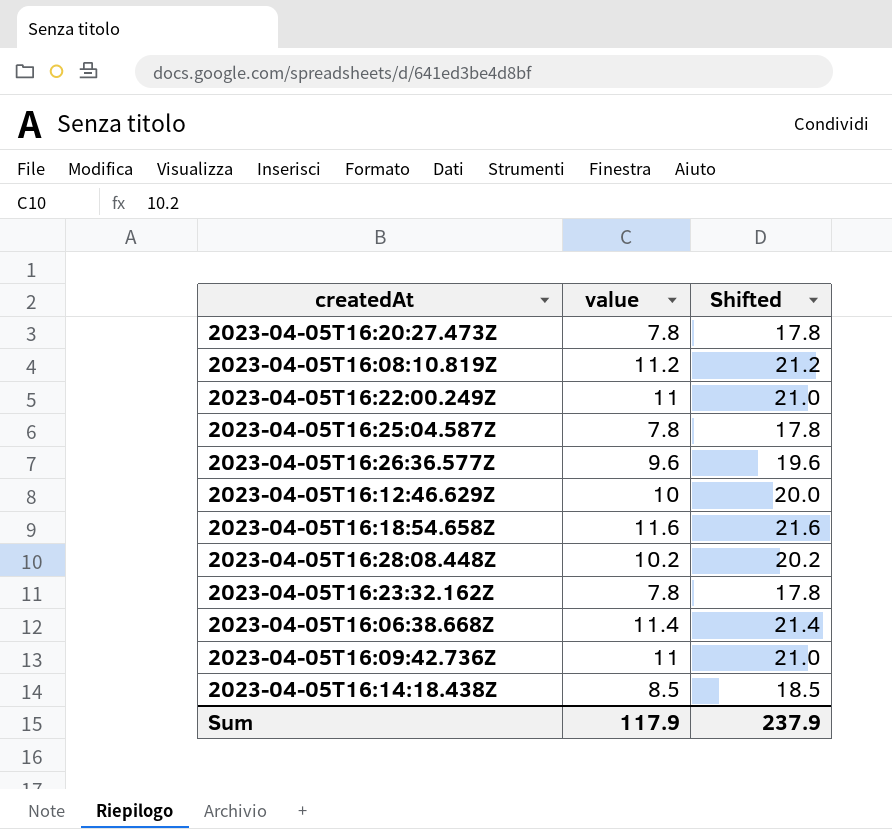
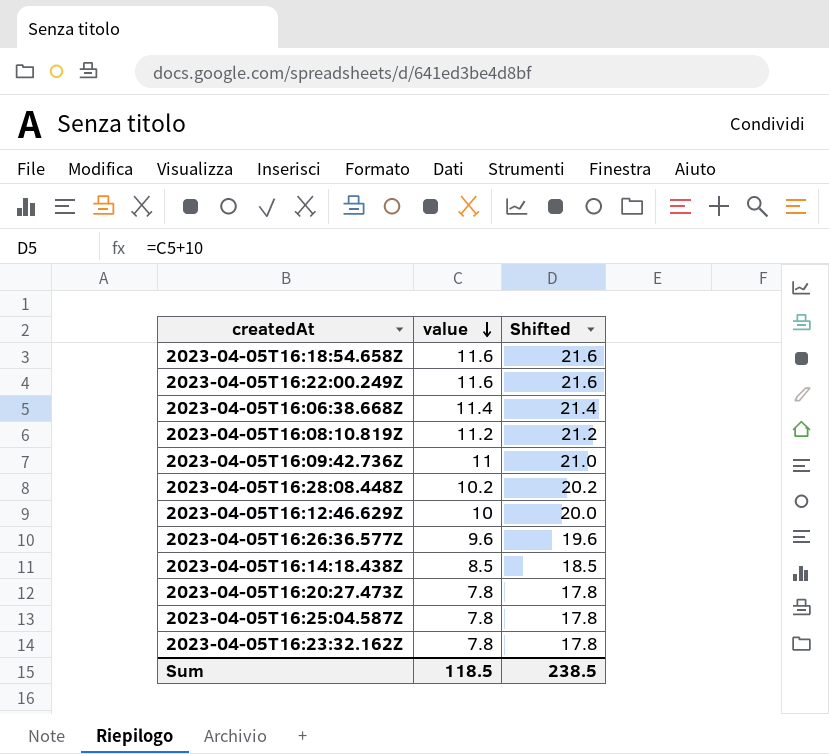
row order: none -> value descending
2023-04-05T16:22:00.249Z | value: 11 -> 11.6
2023-04-05T16:22:00.249Z | Shifted: 21.0 -> 21.6
Sum | value: 117.9 -> 118.5
Sum | Shifted: 237.9 -> 238.5

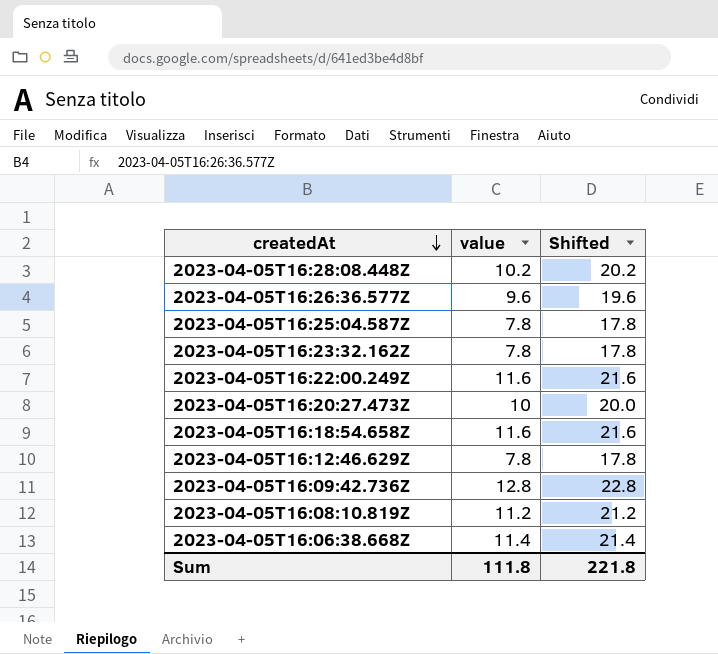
row order: value descending -> createdAt descending
row 2023-04-05T16:14:18.438Z: 8.5 | 18.5 -> none
2023-04-05T16:20:27.473Z | value: 7.8 -> 10
2023-04-05T16:20:27.473Z | Shifted: 17.8 -> 20.0
2023-04-05T16:12:46.629Z | value: 10 -> 7.8
2023-04-05T16:12:46.629Z | Shifted: 20.0 -> 17.8
2023-04-05T16:09:42.736Z | value: 11 -> 12.8
2023-04-05T16:09:42.736Z | Shifted: 21.0 -> 22.8
Sum | value: 118.5 -> 111.8
Sum | Shifted: 238.5 -> 221.8

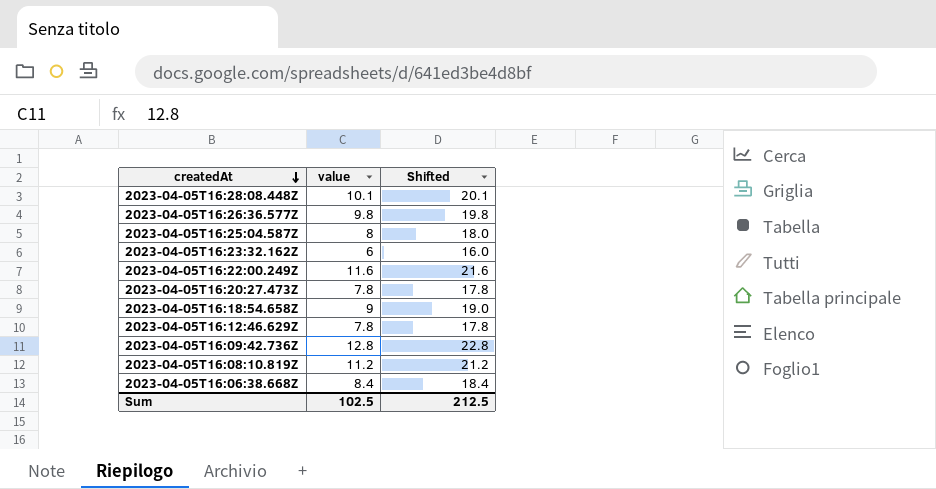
2023-04-05T16:28:08.448Z | value: 10.2 -> 10.1
2023-04-05T16:28:08.448Z | Shifted: 20.2 -> 20.1
2023-04-05T16:26:36.577Z | value: 9.6 -> 9.8
2023-04-05T16:26:36.577Z | Shifted: 19.6 -> 19.8
2023-04-05T16:25:04.587Z | value: 7.8 -> 8
2023-04-05T16:25:04.587Z | Shifted: 17.8 -> 18.0
2023-04-05T16:23:32.162Z | value: 7.8 -> 6
2023-04-05T16:23:32.162Z | Shifted: 17.8 -> 16.0
2023-04-05T16:20:27.473Z | value: 10 -> 7.8
2023-04-05T16:20:27.473Z | Shifted: 20.0 -> 17.8
2023-04-05T16:18:54.658Z | value: 11.6 -> 9
2023-04-05T16:18:54.658Z | Shifted: 21.6 -> 19.0
2023-04-05T16:06:38.668Z | value: 11.4 -> 8.4
2023-04-05T16:06:38.668Z | Shifted: 21.4 -> 18.4
Sum | value: 111.8 -> 102.5
Sum | Shifted: 221.8 -> 212.5

